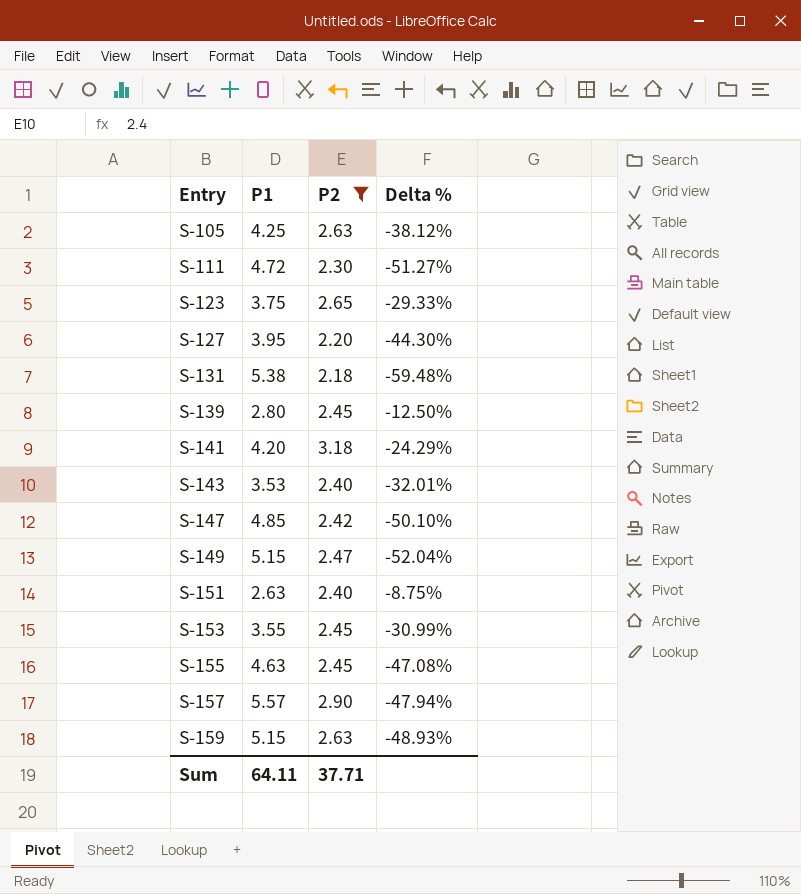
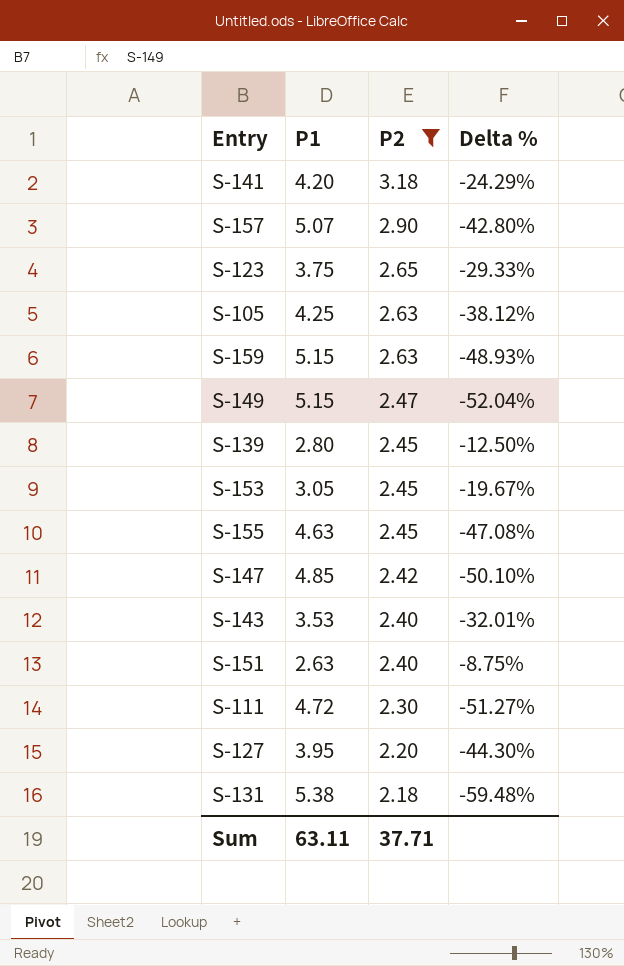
row order: Entry ascending -> P2 descending
S-157 | P1: 5.57 -> 5.07
S-157 | Delta %: -47.94% -> -42.80%
S-153 | P1: 3.55 -> 3.05
S-153 | Delta %: -30.99% -> -19.67%
Sum | P1: 64.11 -> 63.11

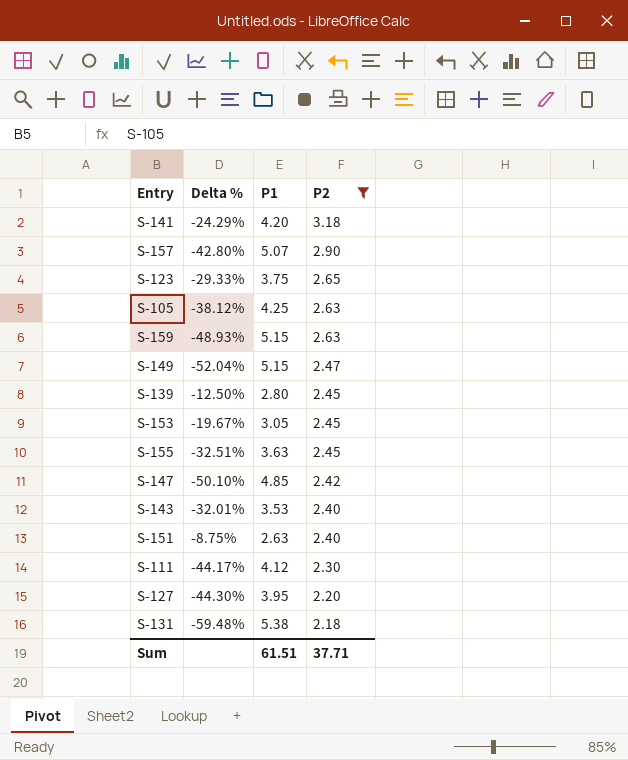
column Delta % | position: 4 -> 2
S-155 | Delta %: -47.08% -> -32.51%
S-155 | P1: 4.63 -> 3.63
S-111 | Delta %: -51.27% -> -44.17%
S-111 | P1: 4.72 -> 4.12
Sum | P1: 63.11 -> 61.51

